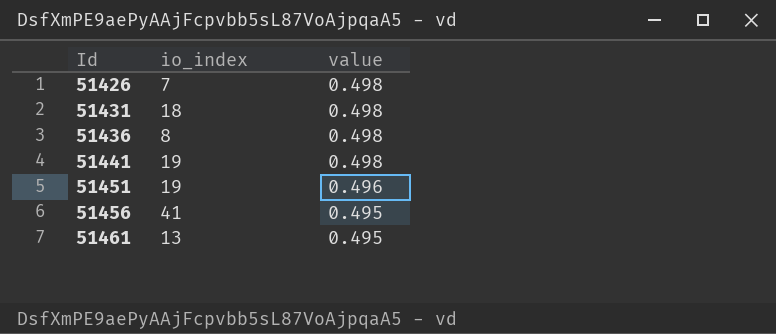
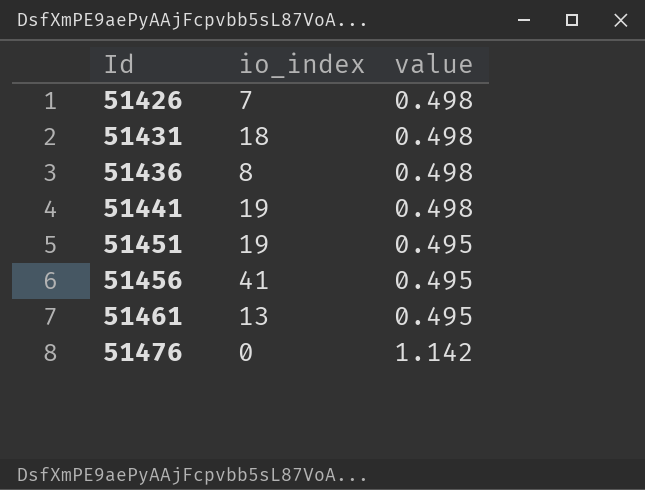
51451 | value: 0.496 -> 0.495
row 51476: none -> 0 | 1.142

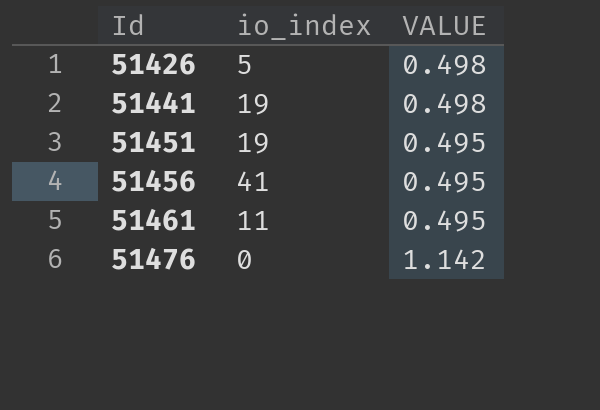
column name: value -> VALUE
row 51431: 18 | 0.498 -> none
row 51436: 8 | 0.498 -> none
51426 | io_index: 7 -> 5
51461 | io_index: 13 -> 11

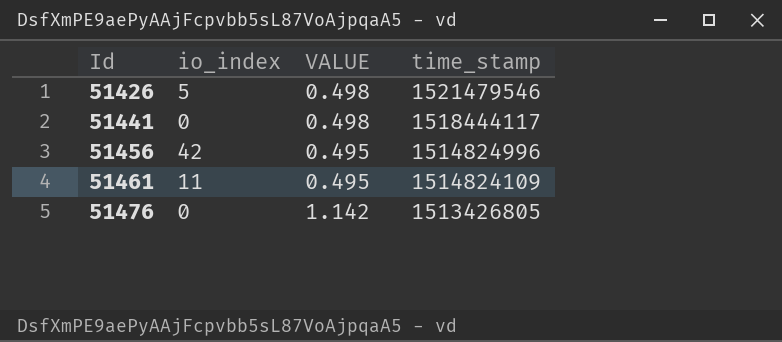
column time_stamp | position: none -> 4
row 51451: 19 | 0.495 -> none
51441 | io_index: 19 -> 0
51456 | io_index: 41 -> 42

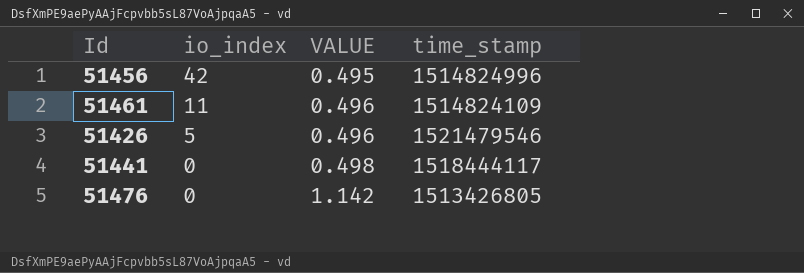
row order: Id ascending -> io_index descending
51461 | VALUE: 0.495 -> 0.496
51426 | VALUE: 0.498 -> 0.496

